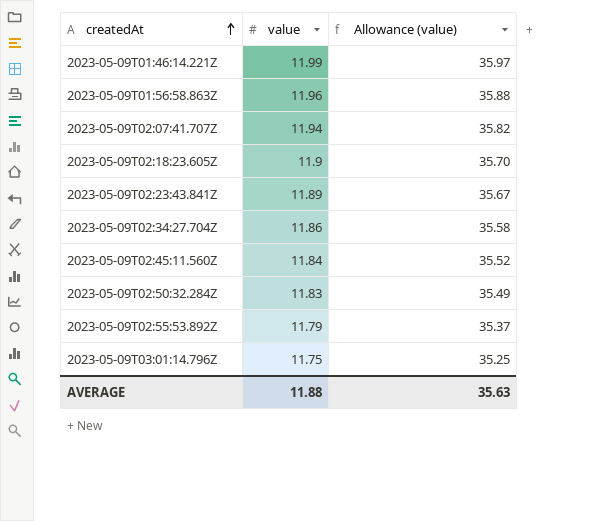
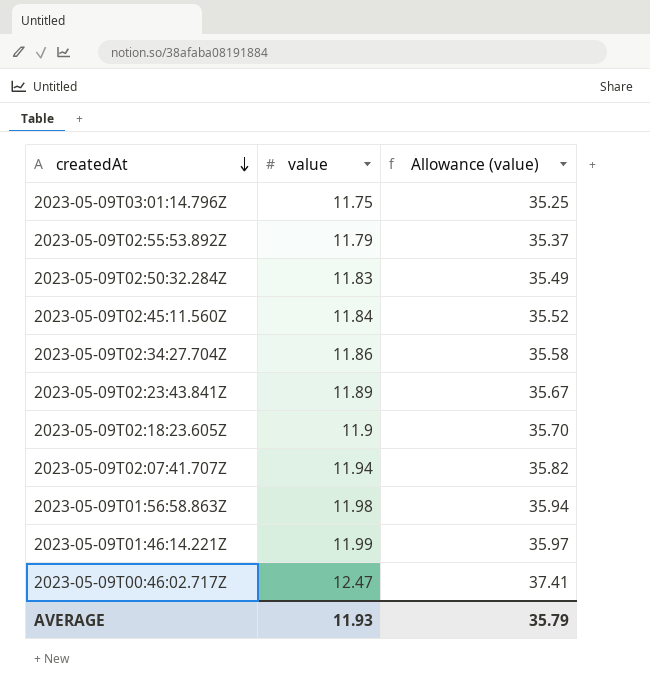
row order: createdAt ascending -> createdAt descending
2023-05-09T01:56:58.863Z | value: 11.96 -> 11.98
2023-05-09T01:56:58.863Z | Allowance (value): 35.88 -> 35.94
row 2023-05-09T00:46:02.717Z: none -> 12.47 | 37.41
AVERAGE | value: 11.88 -> 11.93
AVERAGE | Allowance (value): 35.63 -> 35.79

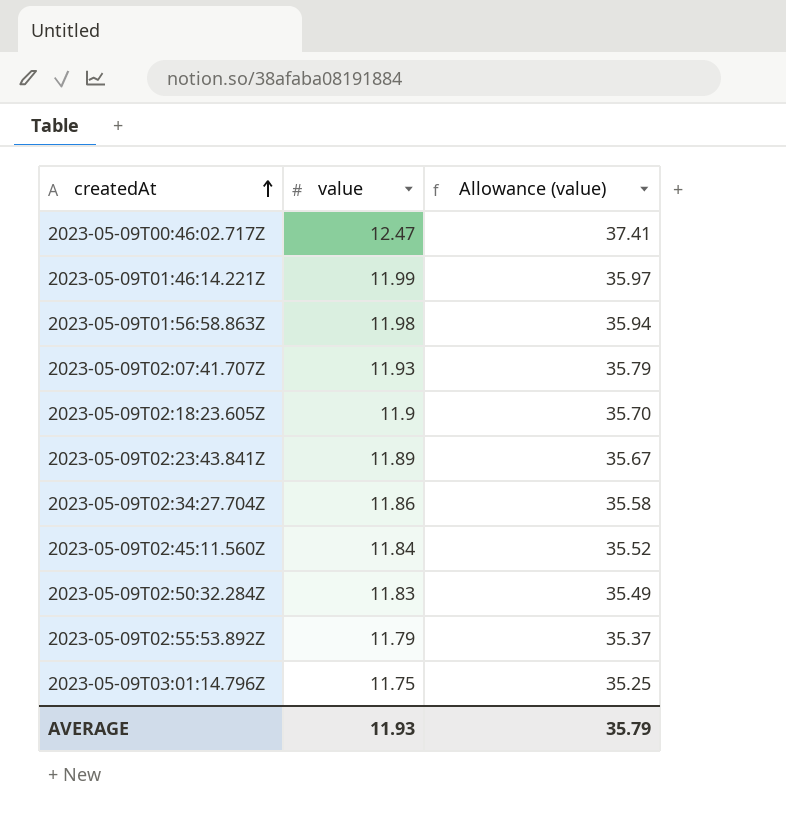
row order: createdAt descending -> createdAt ascending
2023-05-09T02:07:41.707Z | value: 11.94 -> 11.93
2023-05-09T02:07:41.707Z | Allowance (value): 35.82 -> 35.79

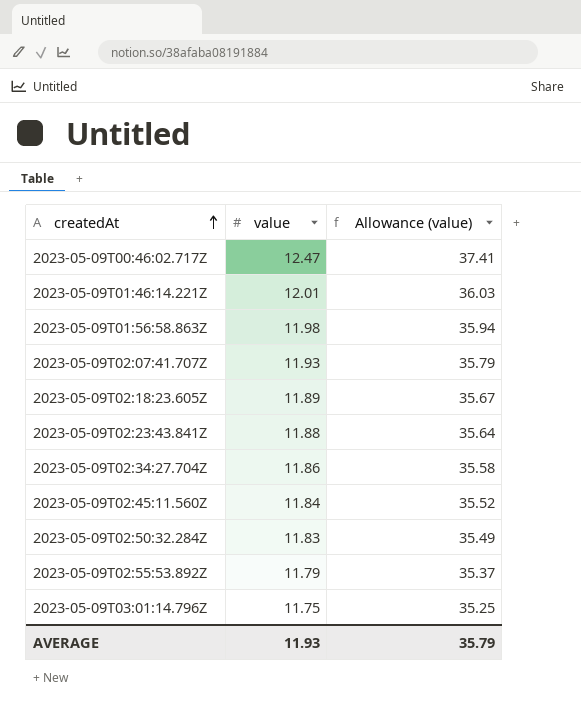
2023-05-09T01:46:14.221Z | value: 11.99 -> 12.01
2023-05-09T01:46:14.221Z | Allowance (value): 35.97 -> 36.03
2023-05-09T02:18:23.605Z | value: 11.9 -> 11.89
2023-05-09T02:18:23.605Z | Allowance (value): 35.70 -> 35.67
2023-05-09T02:23:43.841Z | value: 11.89 -> 11.88
2023-05-09T02:23:43.841Z | Allowance (value): 35.67 -> 35.64

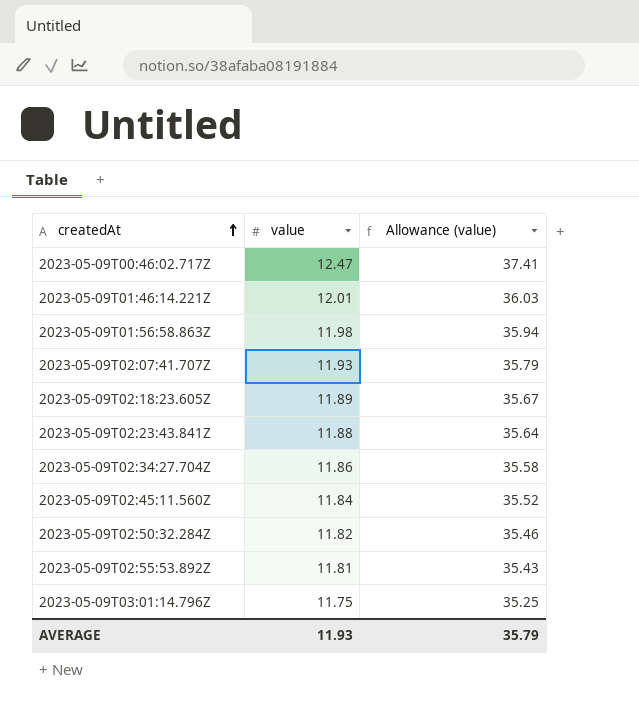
2023-05-09T02:50:32.284Z | value: 11.83 -> 11.82
2023-05-09T02:50:32.284Z | Allowance (value): 35.49 -> 35.46
2023-05-09T02:55:53.892Z | value: 11.79 -> 11.81
2023-05-09T02:55:53.892Z | Allowance (value): 35.37 -> 35.43

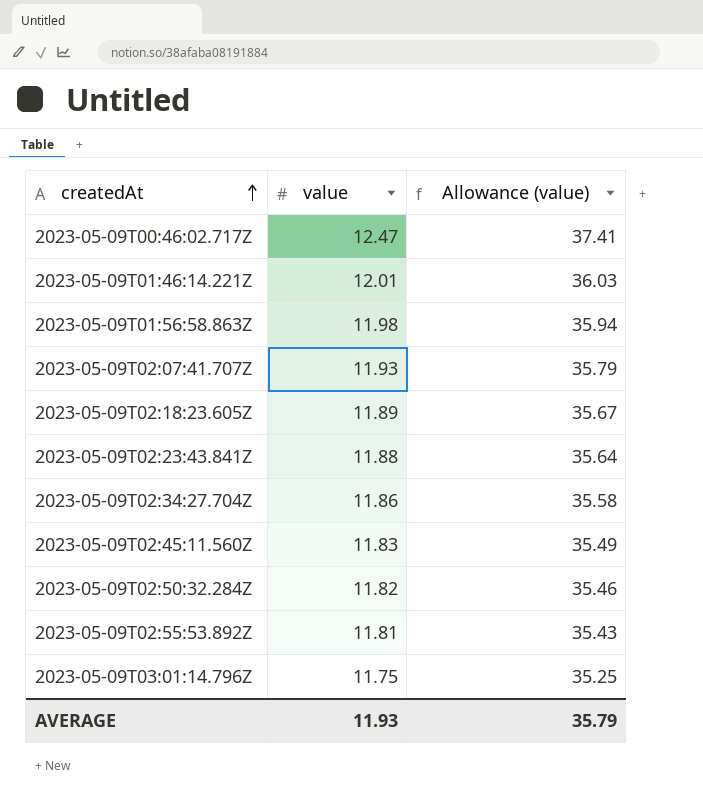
2023-05-09T02:45:11.560Z | value: 11.84 -> 11.83
2023-05-09T02:45:11.560Z | Allowance (value): 35.52 -> 35.49

